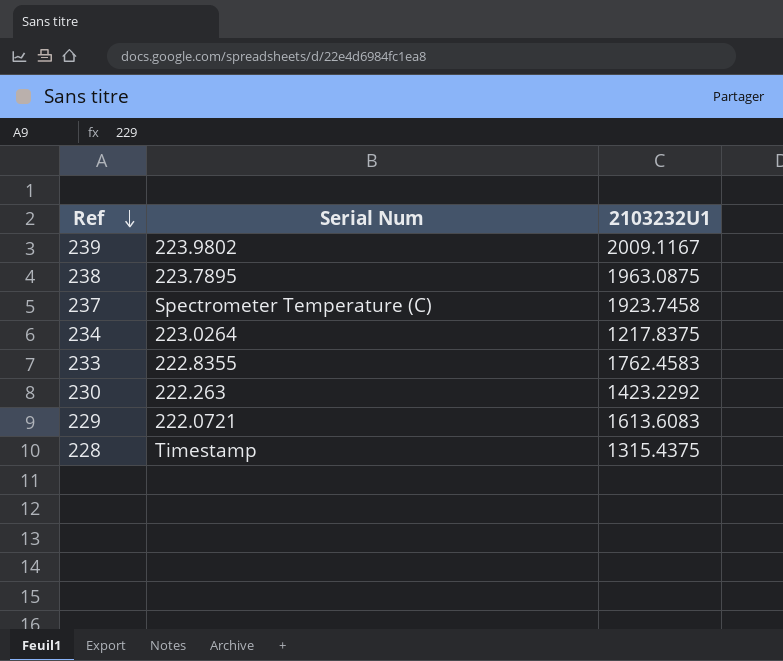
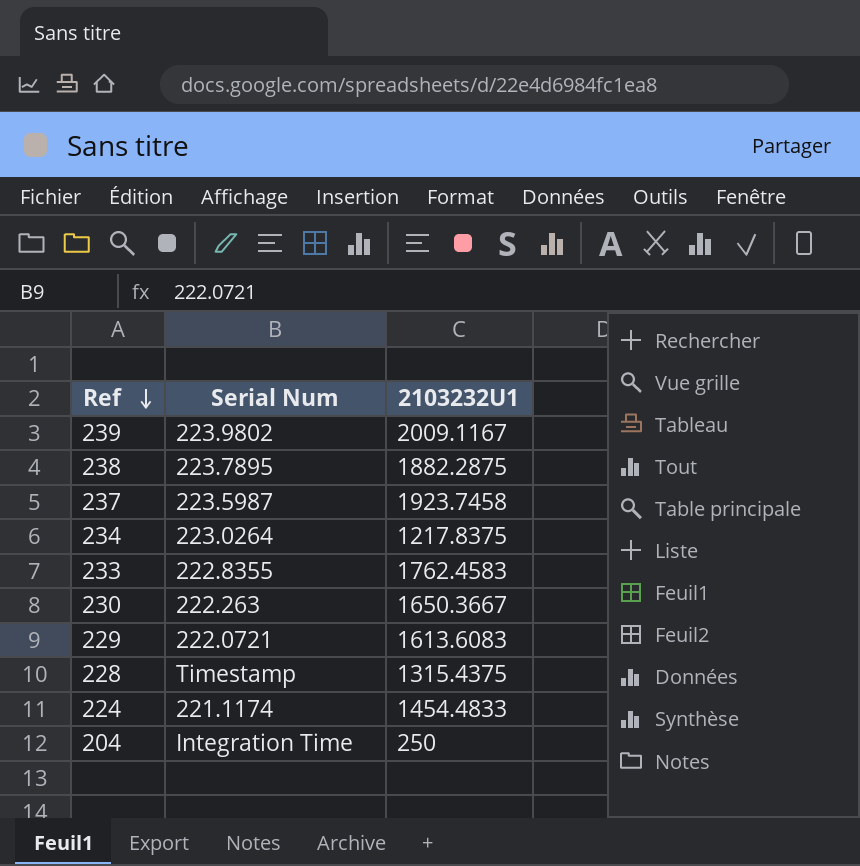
238 | 2103232U1: 1963.0875 -> 1882.2875
237 | Serial Num: Spectrometer Temperature (C) -> 223.5987
230 | 2103232U1: 1423.2292 -> 1650.3667
row 224: none -> 221.1174 | 1454.4833
row 204: none -> Integration Time | 250

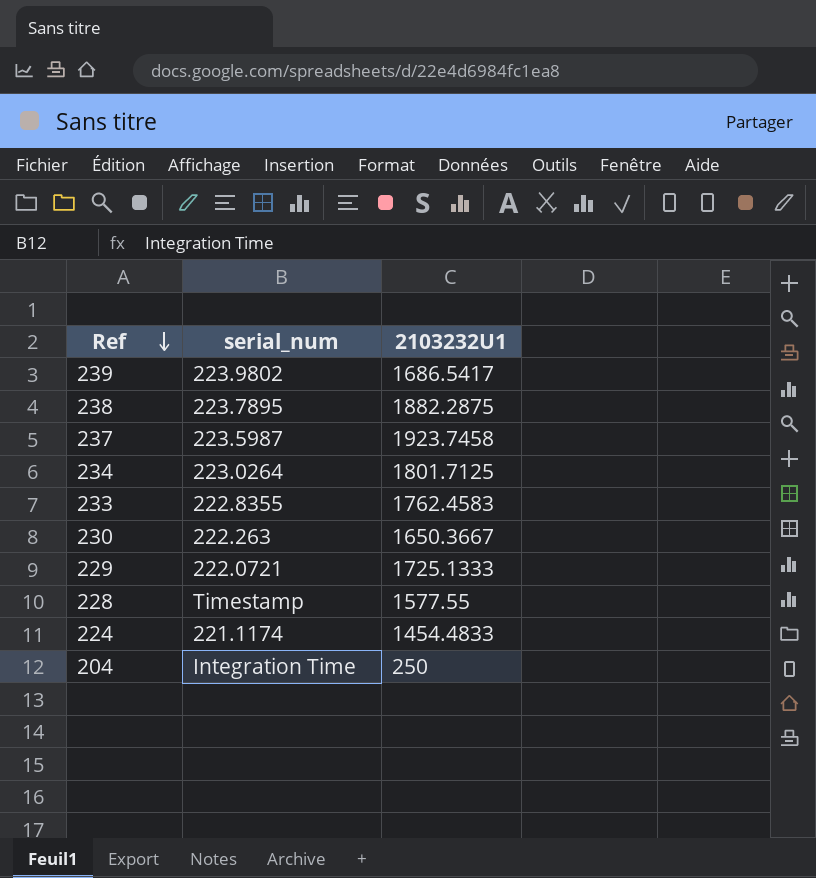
column name: Serial Num -> serial_num
239 | 2103232U1: 2009.1167 -> 1686.5417
234 | 2103232U1: 1217.8375 -> 1801.7125
229 | 2103232U1: 1613.6083 -> 1725.1333
228 | 2103232U1: 1315.4375 -> 1577.55

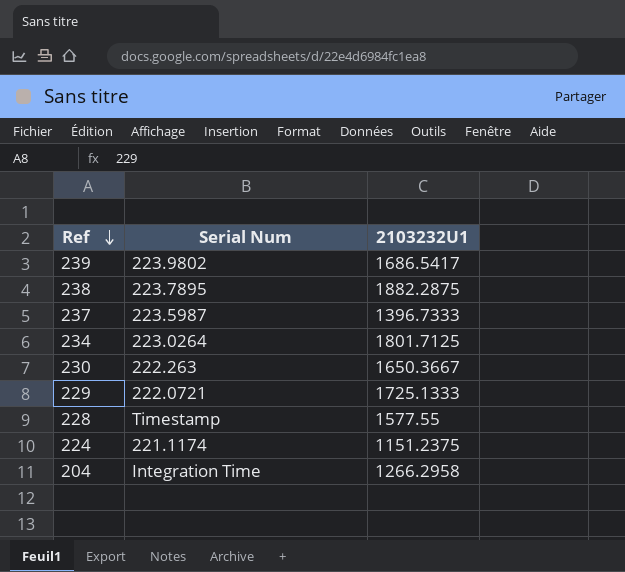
column name: serial_num -> Serial Num
row 233: 222.8355 | 1762.4583 -> none
237 | 2103232U1: 1923.7458 -> 1396.7333
224 | 2103232U1: 1454.4833 -> 1151.2375
204 | 2103232U1: 250 -> 1266.2958

